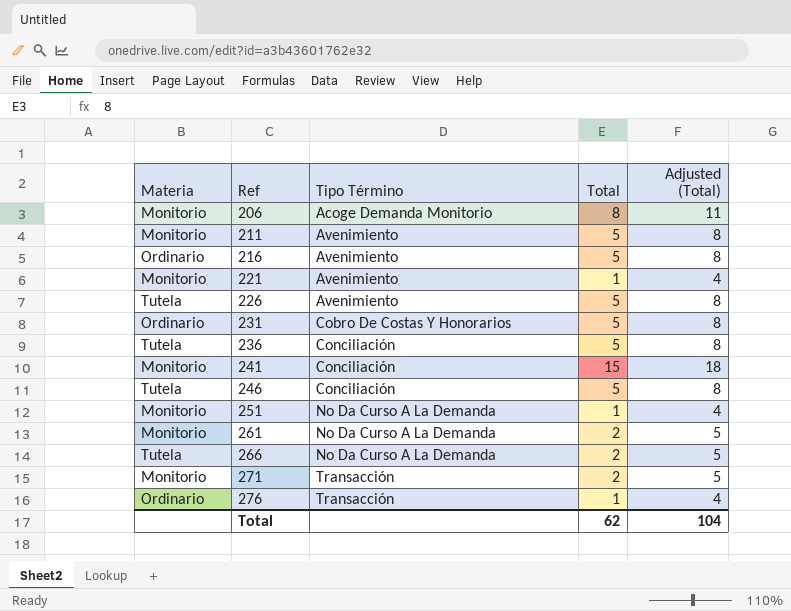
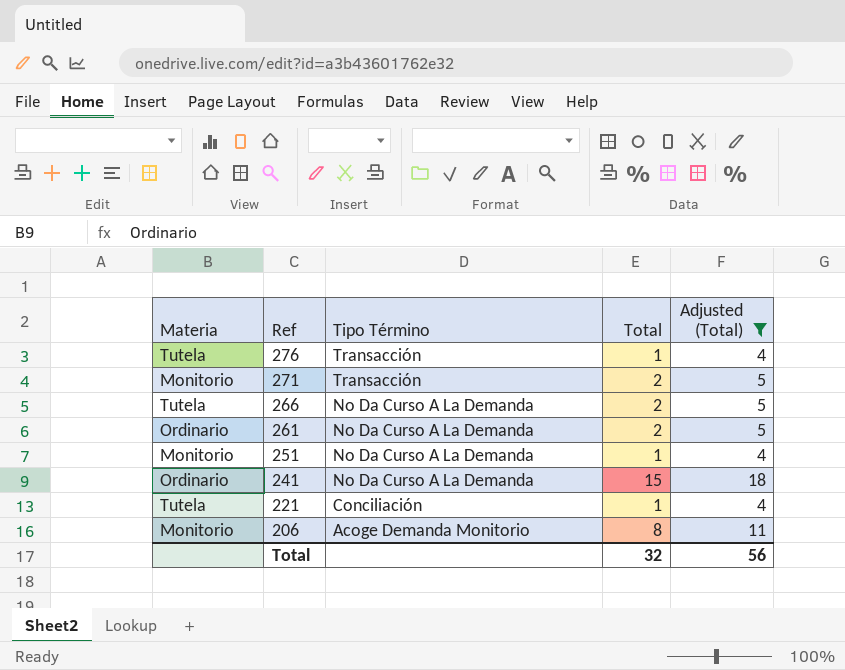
filter: none -> Adjusted (Total) != 8
row order: Ref ascending -> Ref descending
276 | Materia: Ordinario -> Tutela
261 | Materia: Monitorio -> Ordinario
241 | Materia: Monitorio -> Ordinario
241 | Tipo Término: Conciliación -> No Da Curso A La Demanda
221 | Materia: Monitorio -> Tutela
221 | Tipo Término: Avenimiento -> Conciliación
Total | Total: 62 -> 32
Total | Adjusted (Total): 104 -> 56

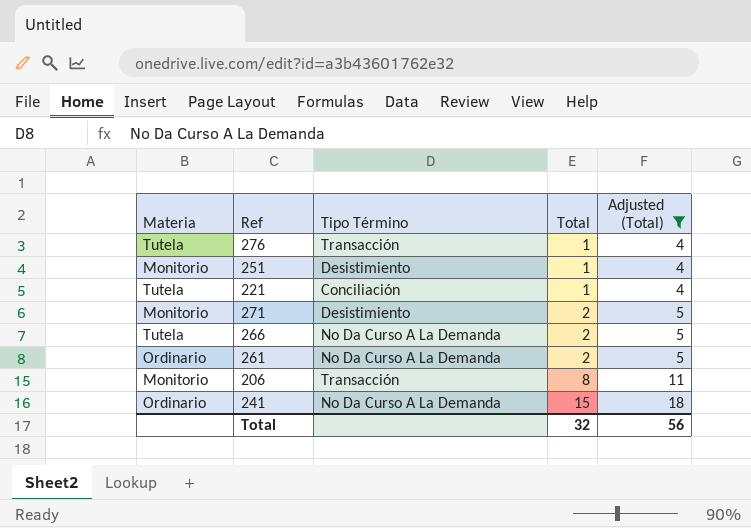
row order: Ref descending -> Total ascending
251 | Tipo Término: No Da Curso A La Demanda -> Desistimiento
271 | Tipo Término: Transacción -> Desistimiento
206 | Tipo Término: Acoge Demanda Monitorio -> Transacción

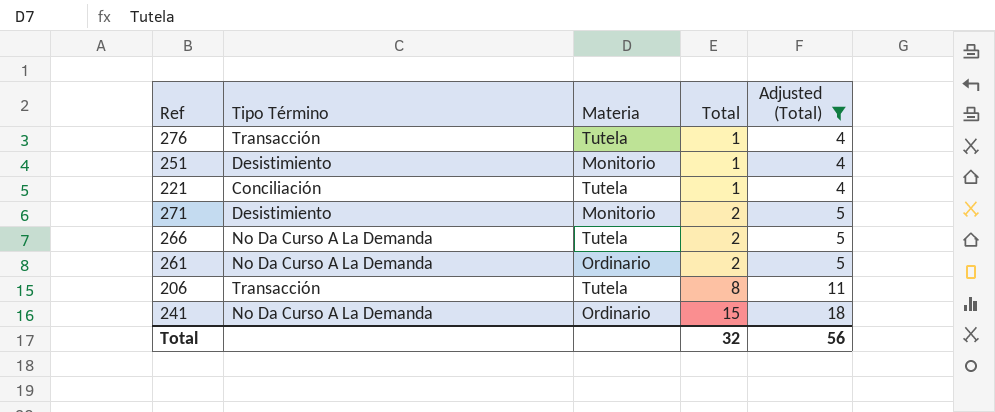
column Materia | position: 1 -> 3
206 | Materia: Monitorio -> Tutela

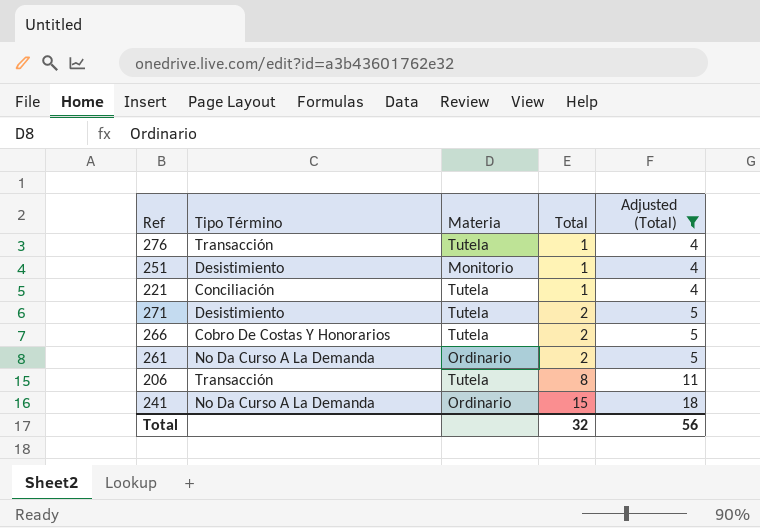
271 | Materia: Monitorio -> Tutela
266 | Tipo Término: No Da Curso A La Demanda -> Cobro De Costas Y Honorarios

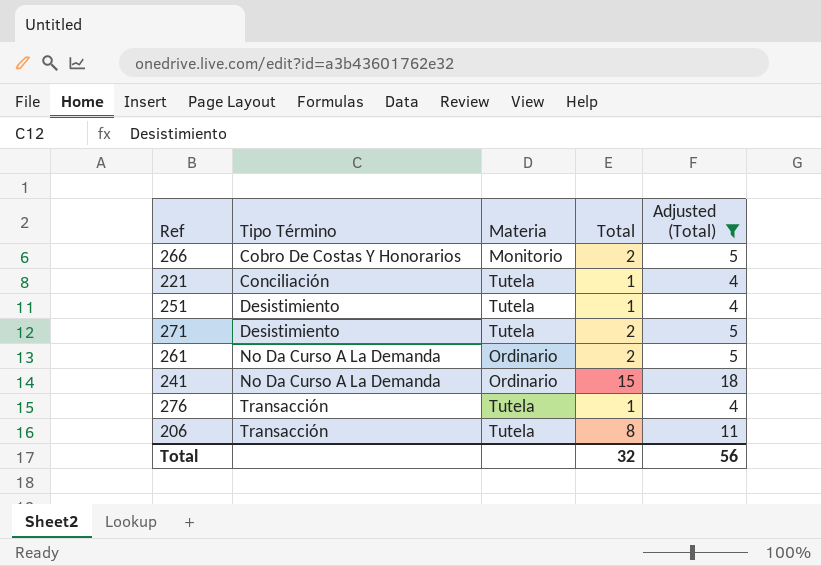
row order: Total ascending -> Tipo Término ascending
266 | Materia: Tutela -> Monitorio
251 | Materia: Monitorio -> Tutela

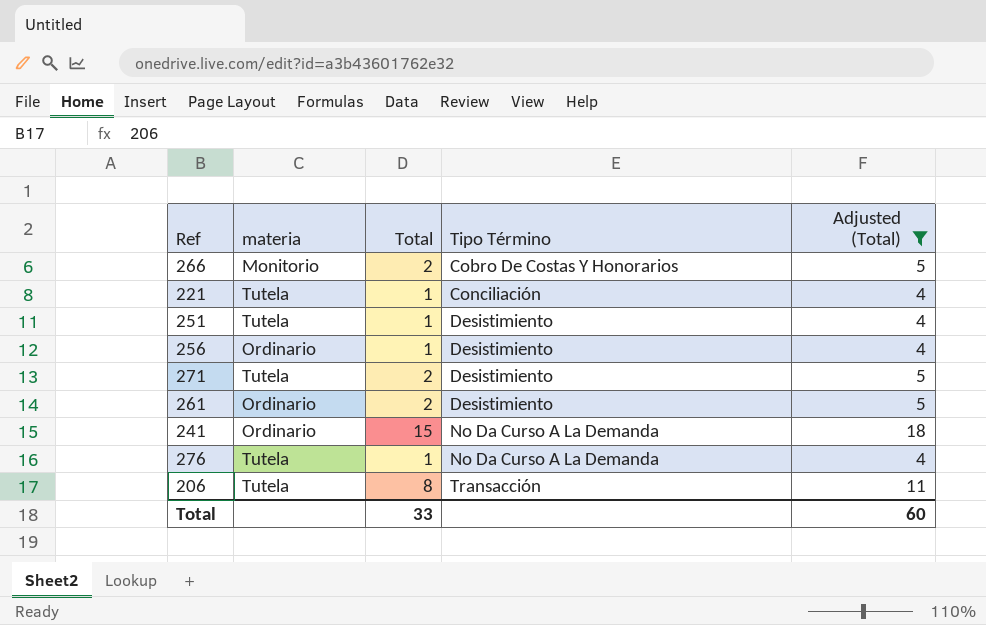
column name: Materia -> materia
column Tipo Término | position: 2 -> 4
row 256: none -> Ordinario | 1 | Desistimiento | 4
261 | Tipo Término: No Da Curso A La Demanda -> Desistimiento
276 | Tipo Término: Transacción -> No Da Curso A La Demanda
Total | Total: 32 -> 33
Total | Adjusted (Total): 56 -> 60

